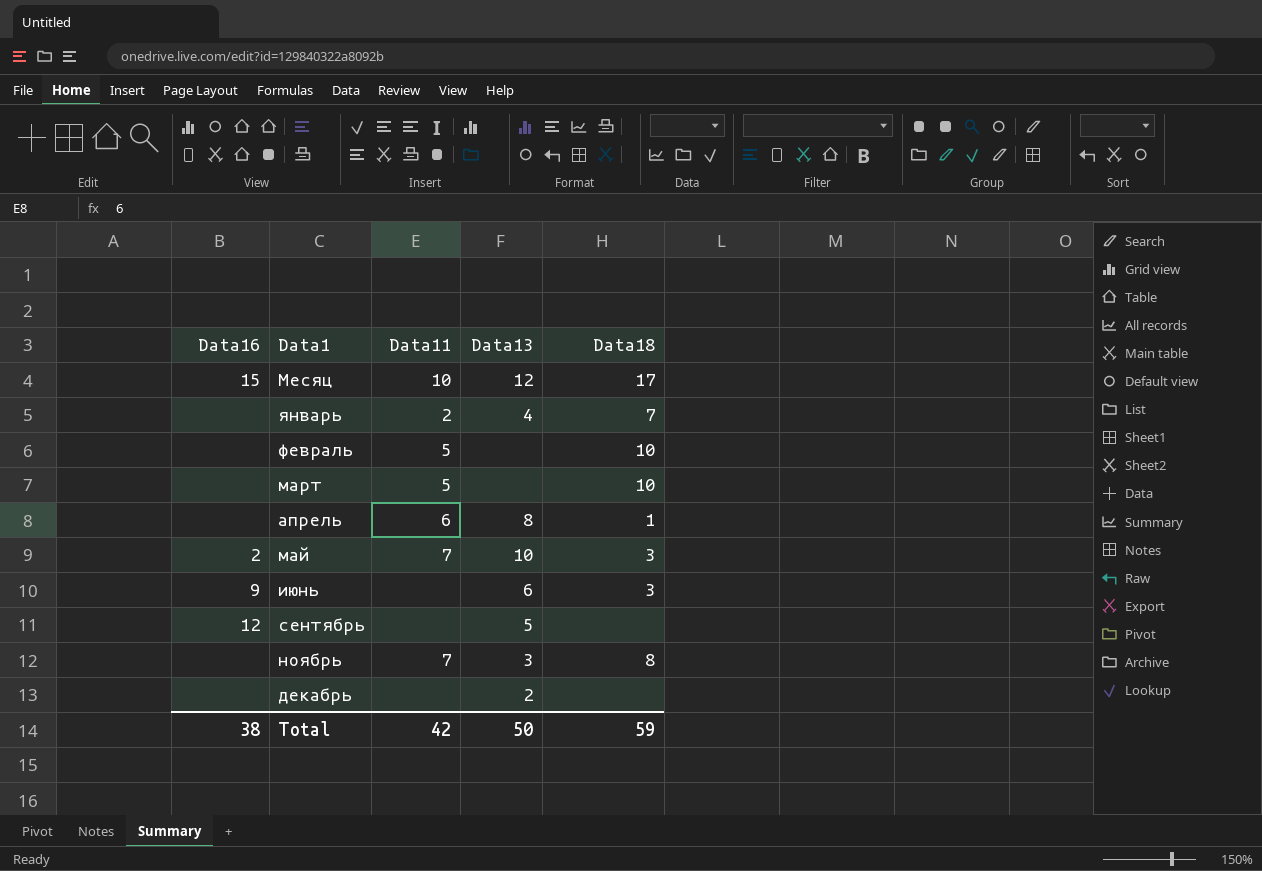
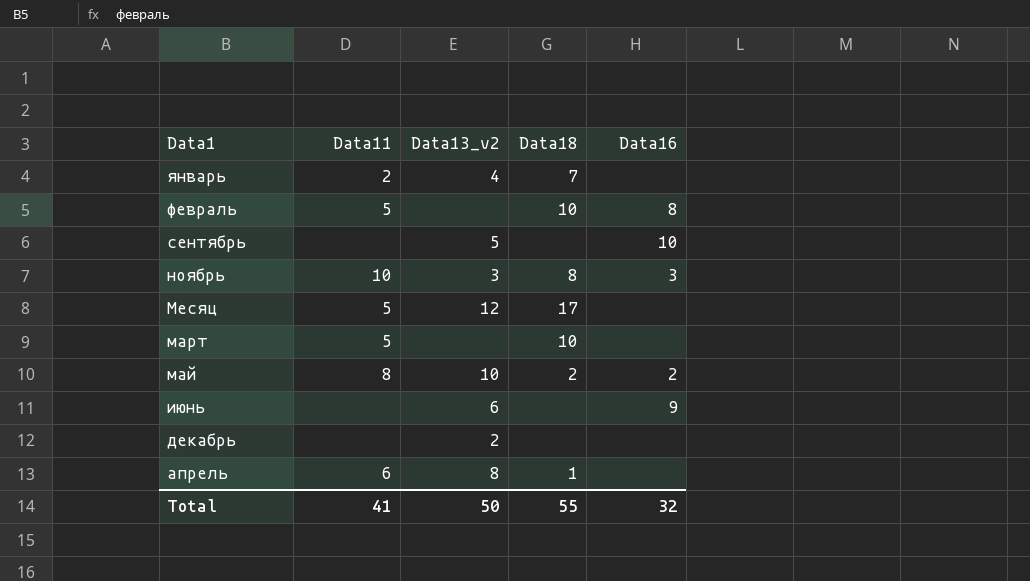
row order: none -> Data1 descending
column name: Data13 -> Data13_v2
column Data16 | position: 1 -> 5
февраль | Data16: none -> 8
сентябрь | Data16: 12 -> 10
ноябрь | Data11: 7 -> 10
ноябрь | Data16: none -> 3
Месяц | Data11: 10 -> 5
Месяц | Data16: 15 -> none
май | Data11: 7 -> 8
май | Data18: 3 -> 2
июнь | Data18: 3 -> none
Total | Data11: 42 -> 41
Total | Data18: 59 -> 55
Total | Data16: 38 -> 32

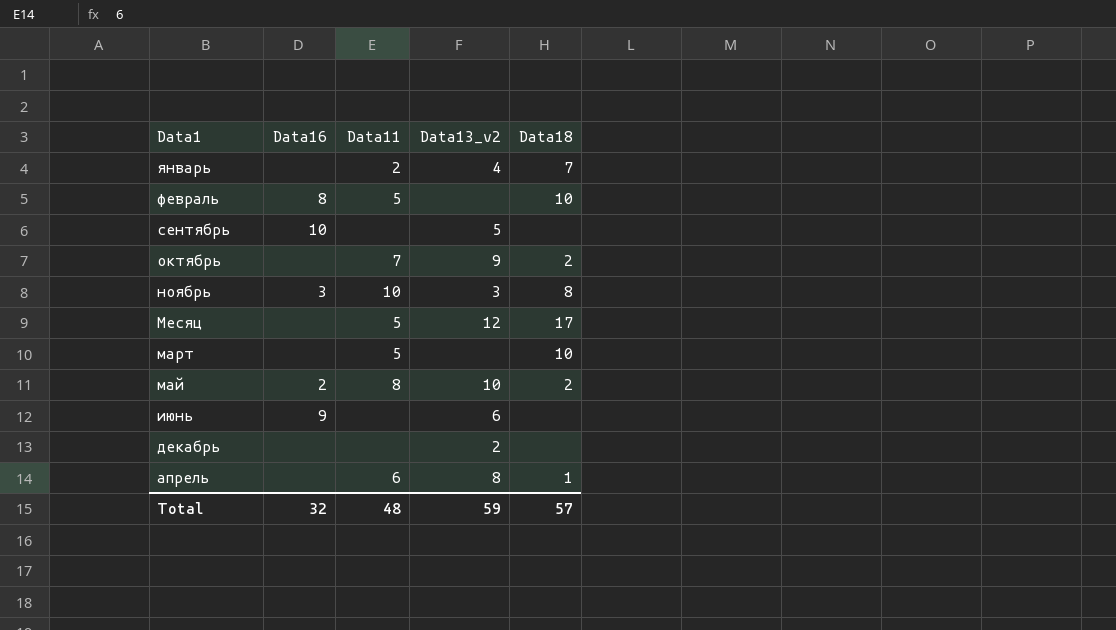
column Data16 | position: 5 -> 2
row октябрь: none -> none | 7 | 9 | 2
Total | Data11: 41 -> 48
Total | Data13_v2: 50 -> 59
Total | Data18: 55 -> 57

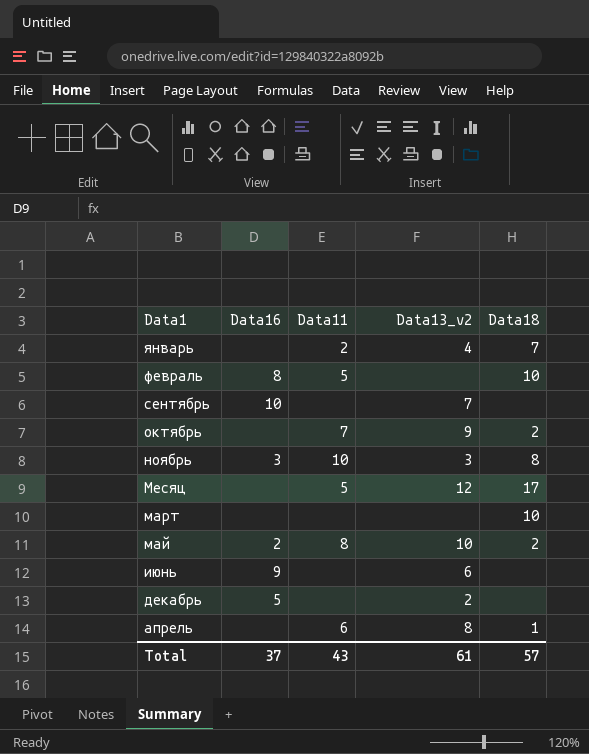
сентябрь | Data13_v2: 5 -> 7
март | Data11: 5 -> none
декабрь | Data16: none -> 5
Total | Data16: 32 -> 37
Total | Data11: 48 -> 43
Total | Data13_v2: 59 -> 61

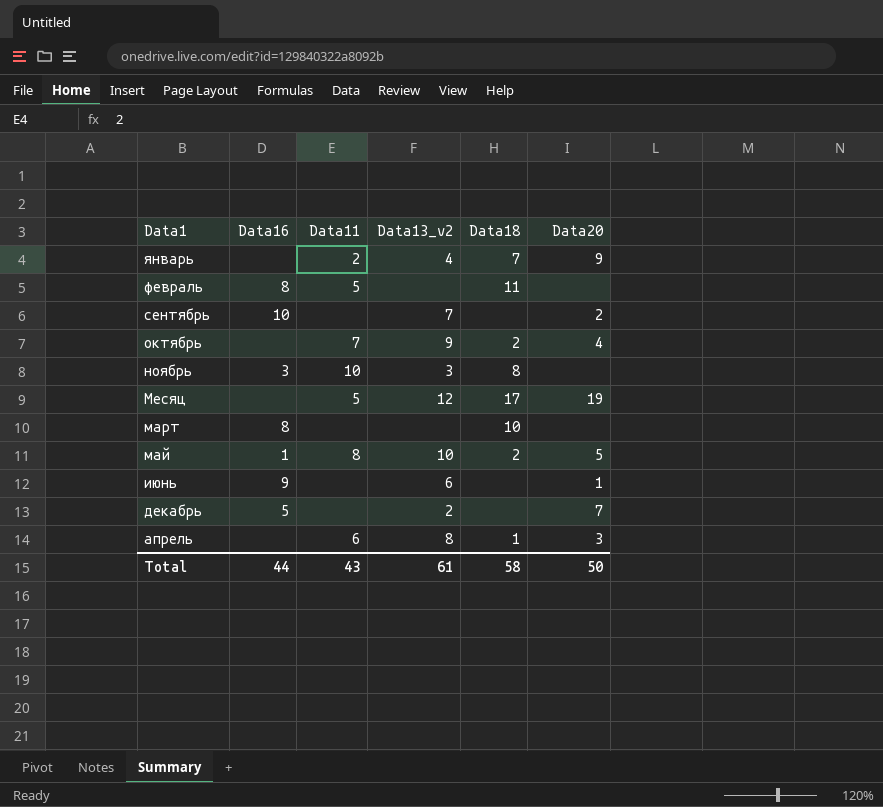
column Data20 | position: none -> 6
февраль | Data18: 10 -> 11
март | Data16: none -> 8
май | Data16: 2 -> 1
Total | Data16: 37 -> 44
Total | Data18: 57 -> 58

